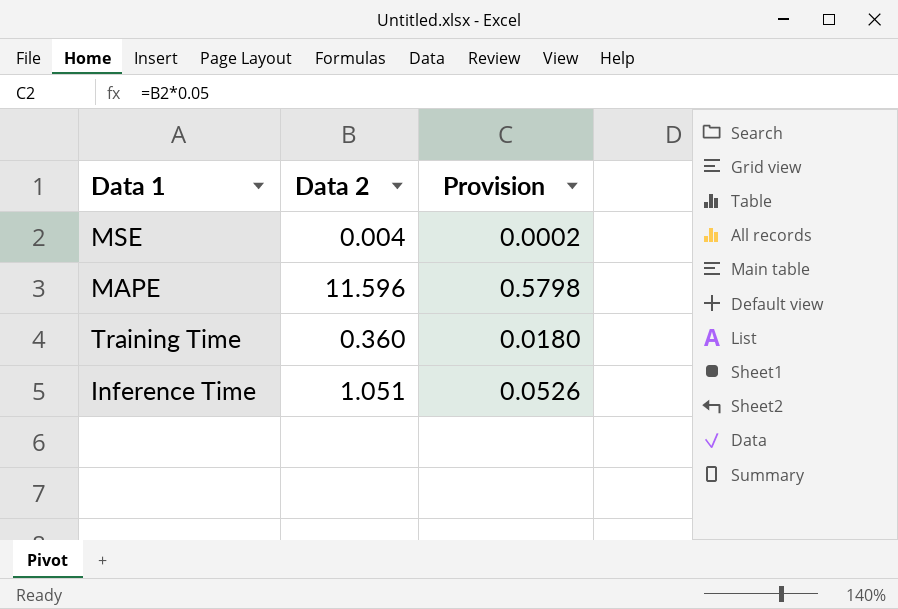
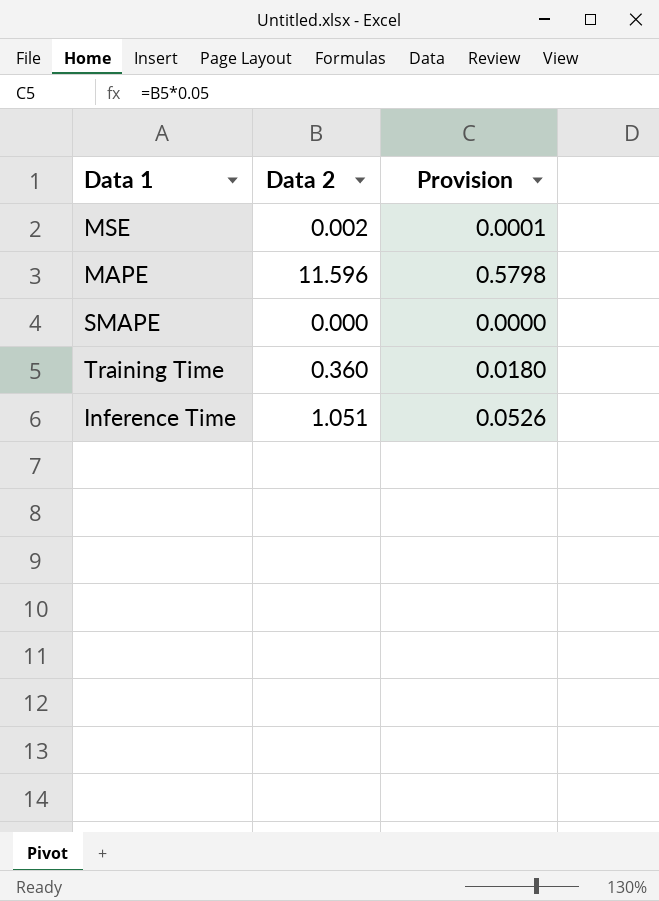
MSE | Data 2: 0.004 -> 0.002
MSE | Provision: 0.0002 -> 0.0001
row SMAPE: none -> 0.000 | 0.0000

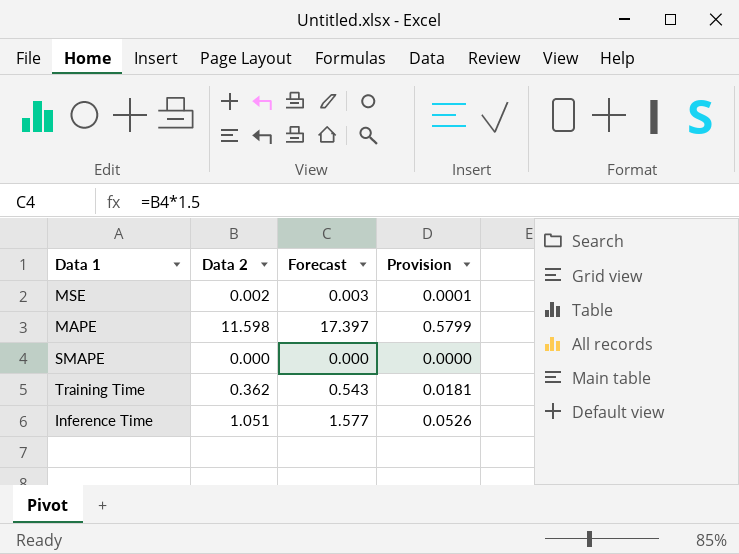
column Forecast | formula: none -> [Data 2] * 1.5
MAPE | Data 2: 11.596 -> 11.598
MAPE | Provision: 0.5798 -> 0.5799
Training Time | Data 2: 0.360 -> 0.362
Training Time | Provision: 0.0180 -> 0.0181

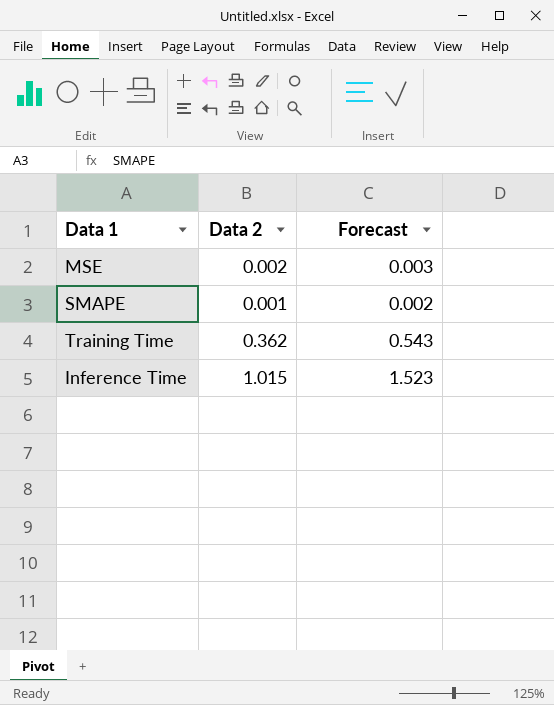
column Provision | formula: [Data 2] * 0.05 -> none
row MAPE: 11.598 | 17.397 | 0.5799 -> none
SMAPE | Data 2: 0.000 -> 0.001
SMAPE | Forecast: 0.000 -> 0.002
Inference Time | Data 2: 1.051 -> 1.015
Inference Time | Forecast: 1.577 -> 1.523

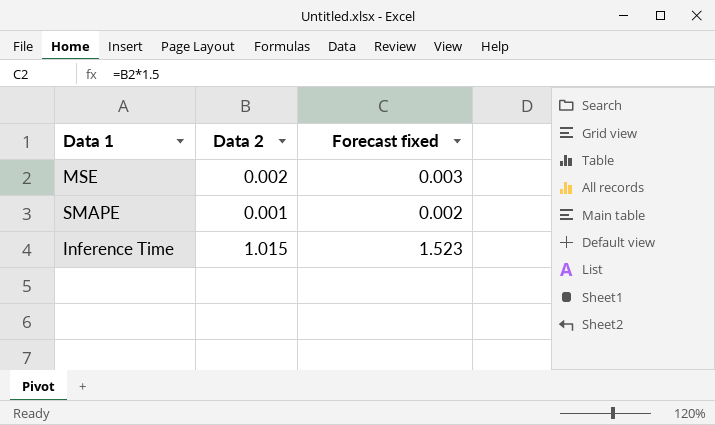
column name: Forecast -> Forecast fixed
row Training Time: 0.362 | 0.543 -> none

